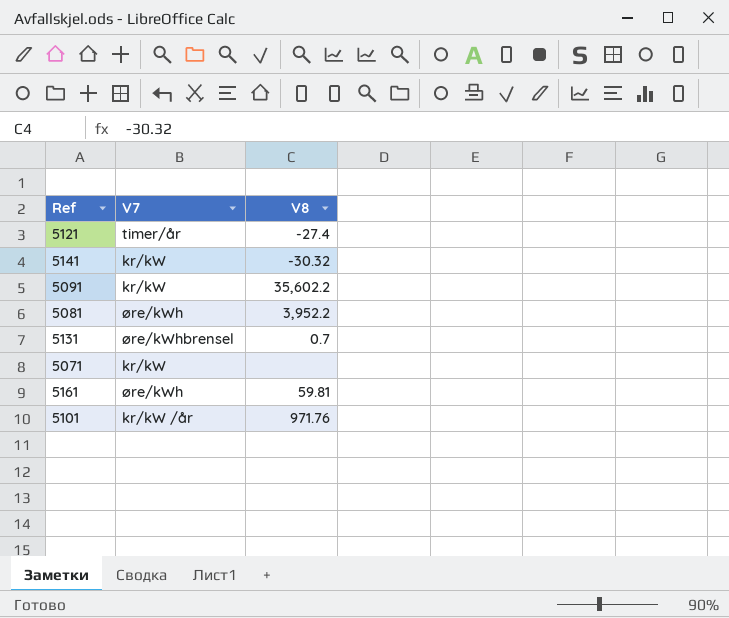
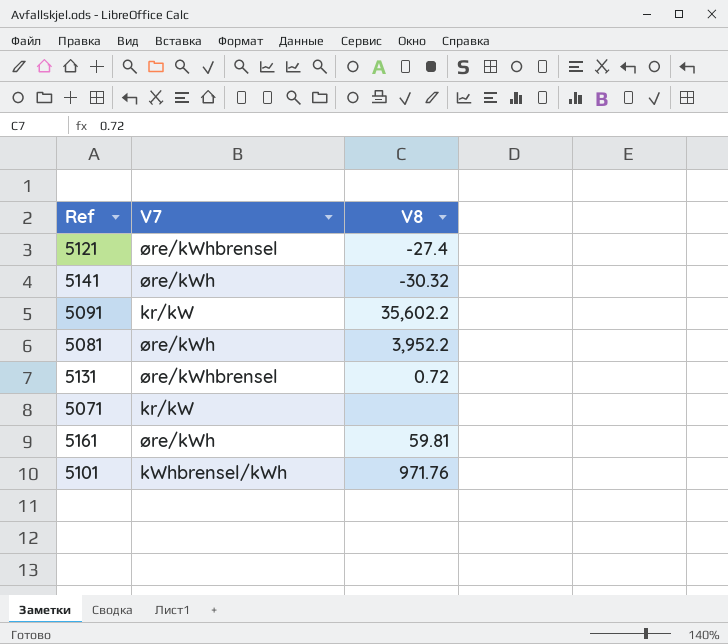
5121 | V7: timer/år -> øre/kWhbrensel
5141 | V7: kr/kW -> øre/kWh
5131 | V8: 0.7 -> 0.72
5101 | V7: kr/kW /år -> kWhbrensel/kWh

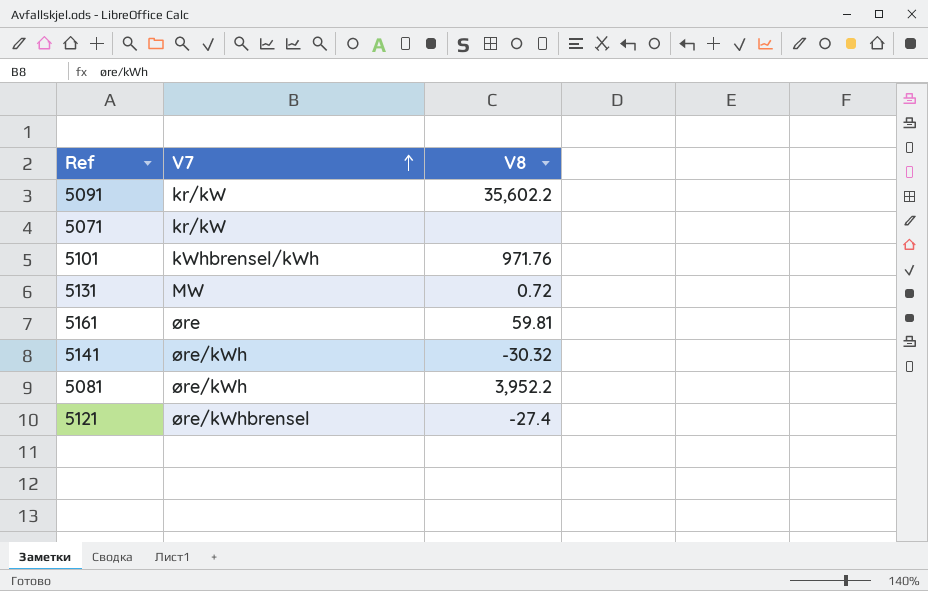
row order: none -> V7 ascending
5131 | V7: øre/kWhbrensel -> MW
5161 | V7: øre/kWh -> øre

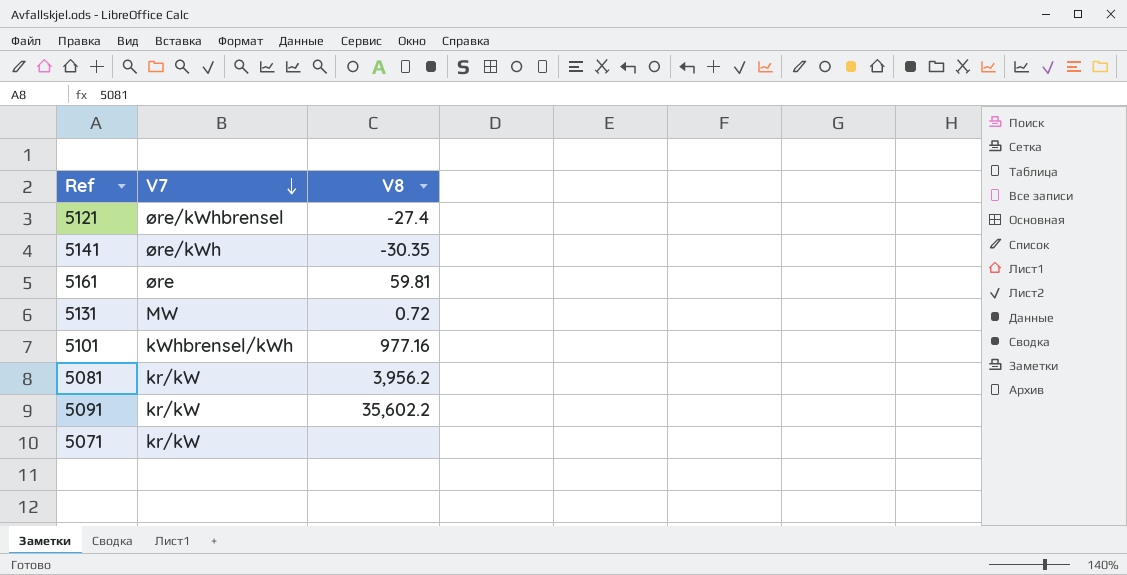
row order: V7 ascending -> V7 descending
5141 | V8: -30.32 -> -30.35
5101 | V8: 971.76 -> 977.16
5081 | V7: øre/kWh -> kr/kW
5081 | V8: 3,952.2 -> 3,956.2

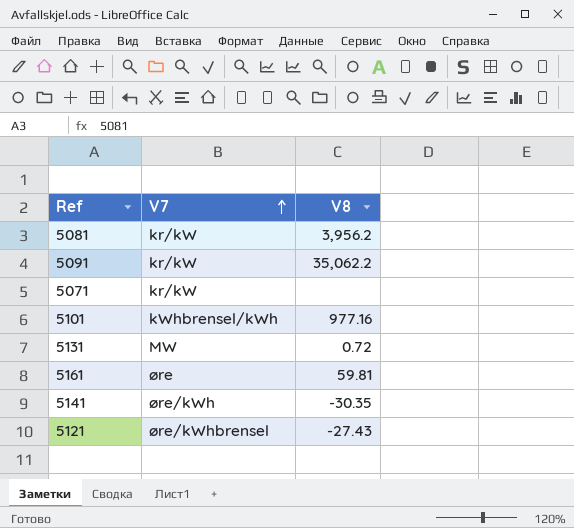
row order: V7 descending -> V7 ascending
5091 | V8: 35,602.2 -> 35,062.2
5121 | V8: -27.4 -> -27.43

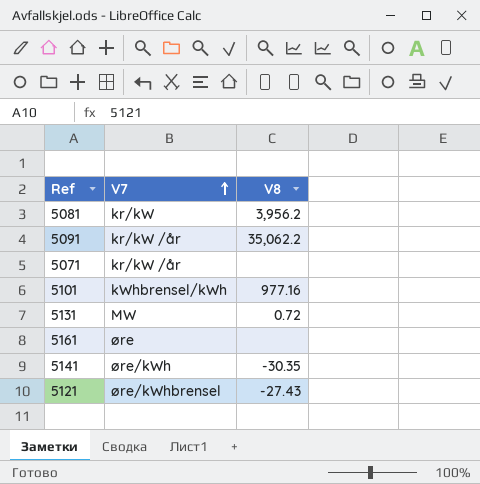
5091 | V7: kr/kW -> kr/kW /år
5071 | V7: kr/kW -> kr/kW /år
5161 | V8: 59.81 -> none

